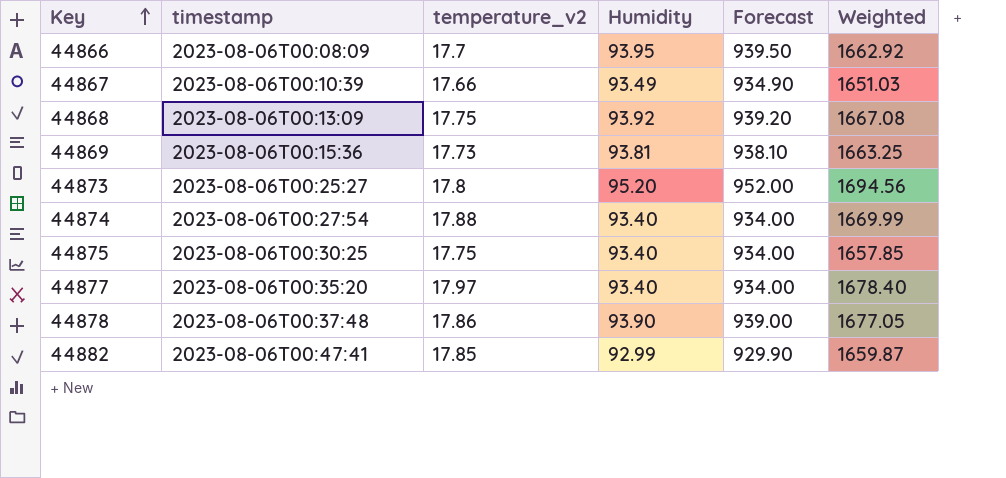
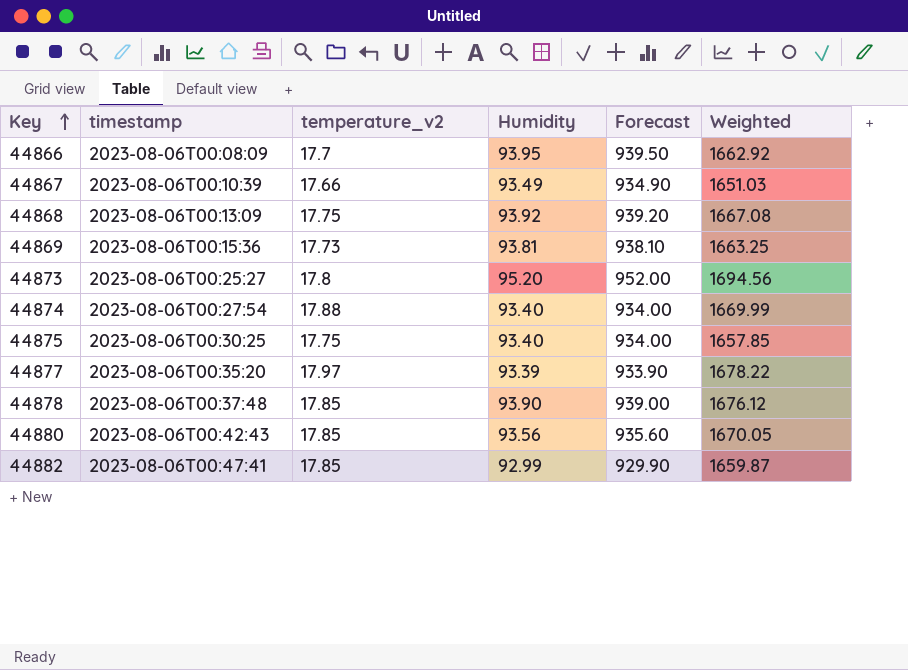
44877 | Humidity: 93.40 -> 93.39
44877 | Forecast: 934.00 -> 933.90
44877 | Weighted: 1678.40 -> 1678.22
44878 | temperature_v2: 17.86 -> 17.85
44878 | Weighted: 1677.05 -> 1676.12
row 44880: none -> 2023-08-06T00:42:43 | 17.85 | 93.56 | 935.60 | 1670.05

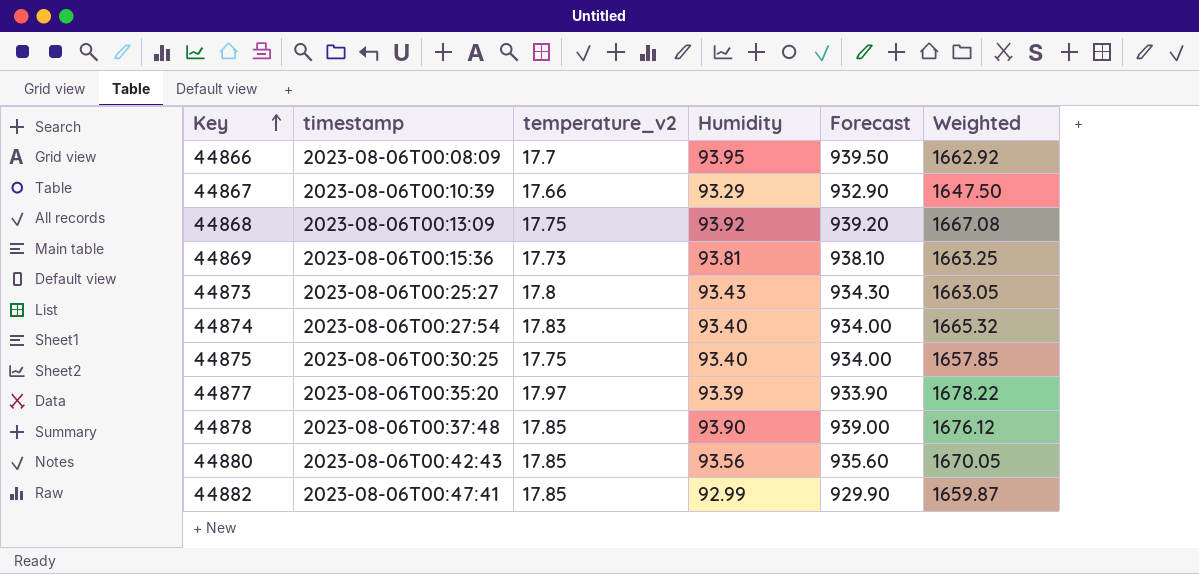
44867 | Humidity: 93.49 -> 93.29
44867 | Forecast: 934.90 -> 932.90
44867 | Weighted: 1651.03 -> 1647.50
44873 | Humidity: 95.20 -> 93.43
44873 | Forecast: 952.00 -> 934.30
44873 | Weighted: 1694.56 -> 1663.05
44874 | temperature_v2: 17.88 -> 17.83
44874 | Weighted: 1669.99 -> 1665.32

